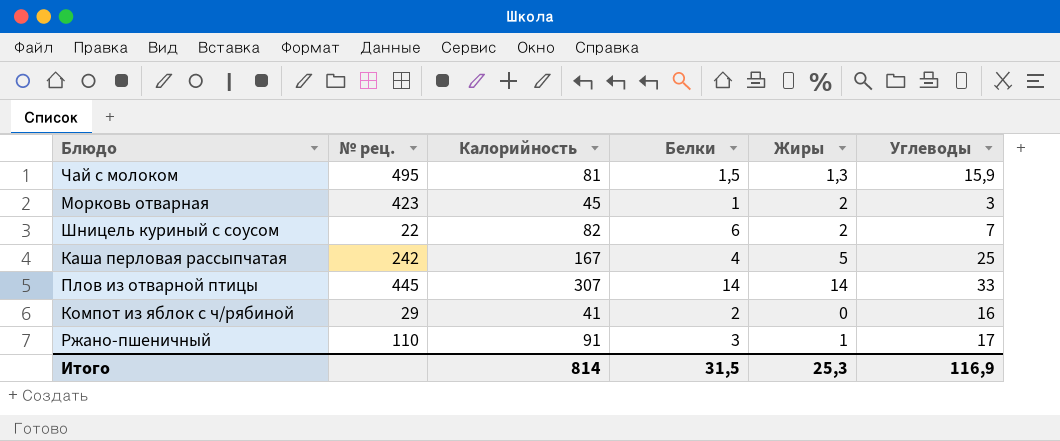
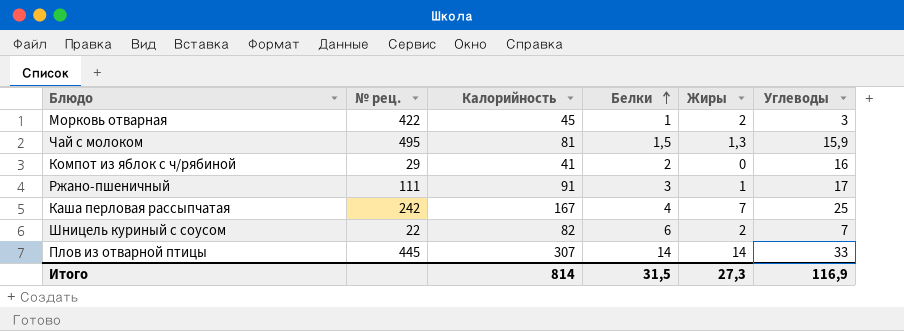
row order: none -> Белки ascending
Морковь отварная | № рец.: 423 -> 422
Ржано-пшеничный | № рец.: 110 -> 111
Каша перловая рассыпчатая | Жиры: 5 -> 7
Итого | Жиры: 25,3 -> 27,3

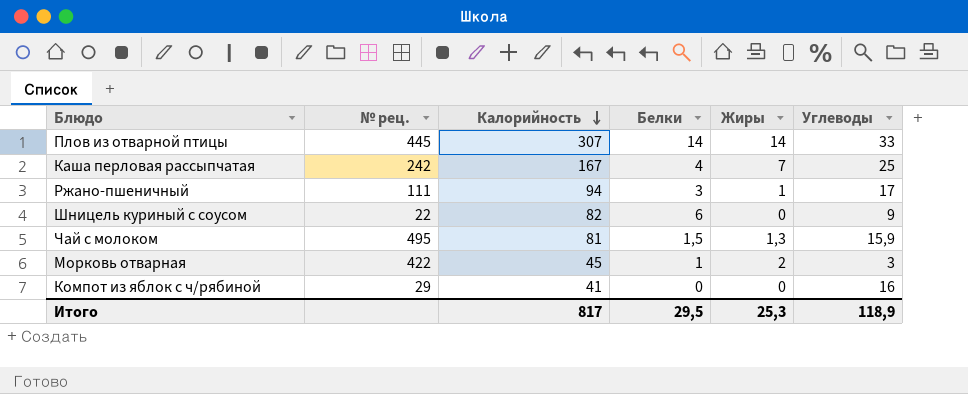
row order: Белки ascending -> Калорийность descending
Ржано-пшеничный | Калорийность: 91 -> 94
Шницель куриный с соусом | Жиры: 2 -> 0
Шницель куриный с соусом | Углеводы: 7 -> 9
Компот из яблок с ч/рябиной | Белки: 2 -> 0
Итого | Калорийность: 814 -> 817
Итого | Белки: 31,5 -> 29,5
Итого | Жиры: 27,3 -> 25,3
Итого | Углеводы: 116,9 -> 118,9

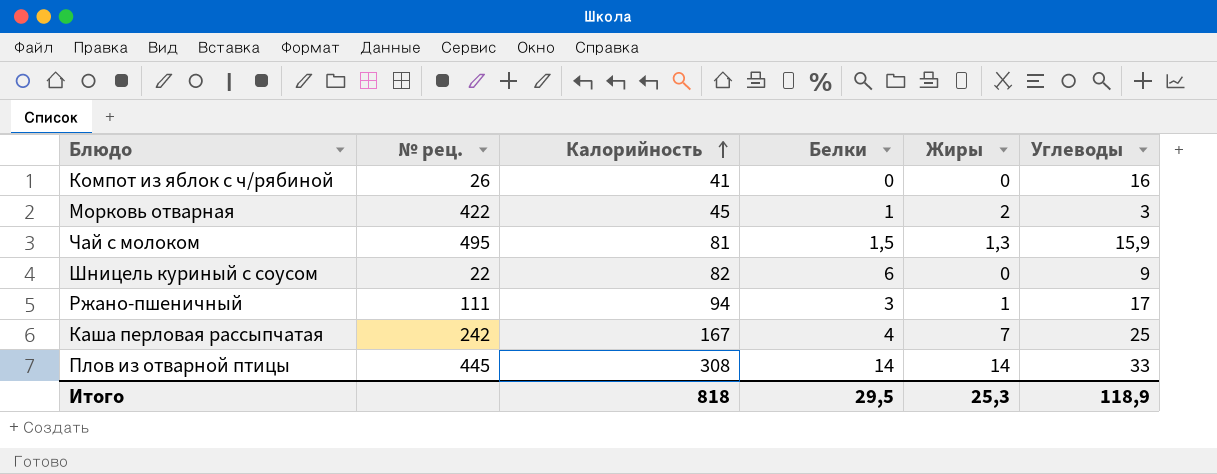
row order: Калорийность descending -> Калорийность ascending
Компот из яблок с ч/рябиной | № рец.: 29 -> 26
Плов из отварной птицы | Калорийность: 307 -> 308
Итого | Калорийность: 817 -> 818

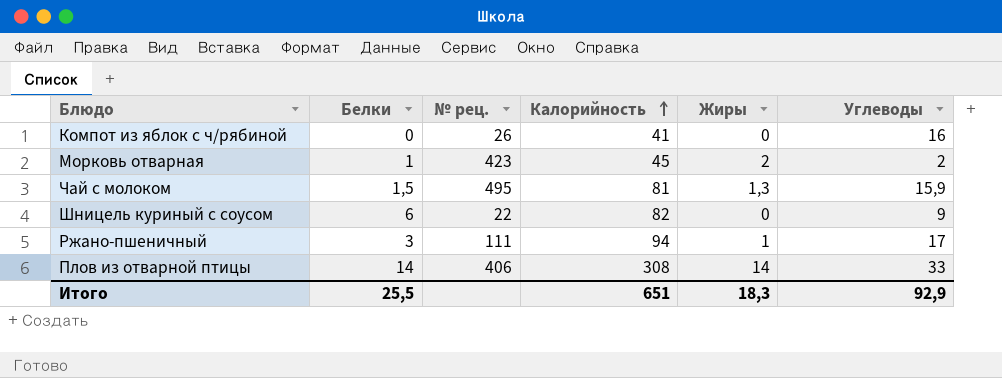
column Белки | position: 4 -> 2
row Каша перловая рассыпчатая: 242 | 167 | 4 | 7 | 25 -> none
Морковь отварная | № рец.: 422 -> 423
Морковь отварная | Углеводы: 3 -> 2
Плов из отварной птицы | № рец.: 445 -> 406
Итого | Белки: 29,5 -> 25,5
Итого | Калорийность: 818 -> 651
Итого | Жиры: 25,3 -> 18,3
Итого | Углеводы: 118,9 -> 92,9

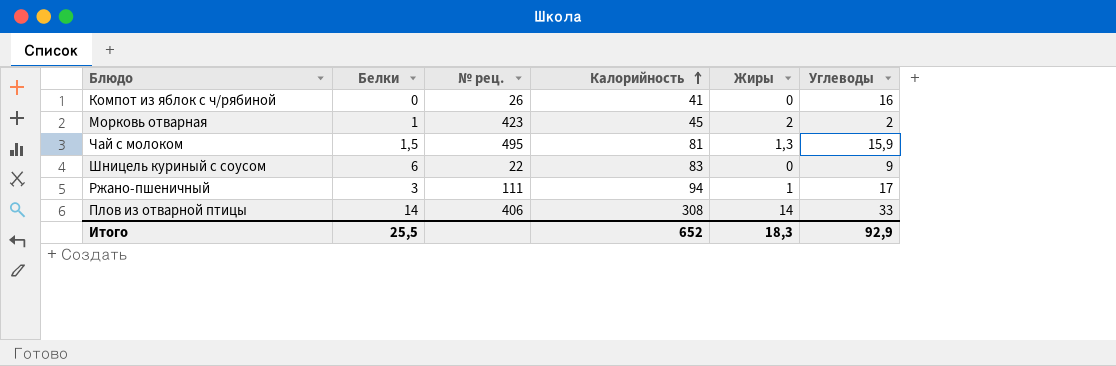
Шницель куриный с соусом | Калорийность: 82 -> 83
Итого | Калорийность: 651 -> 652

